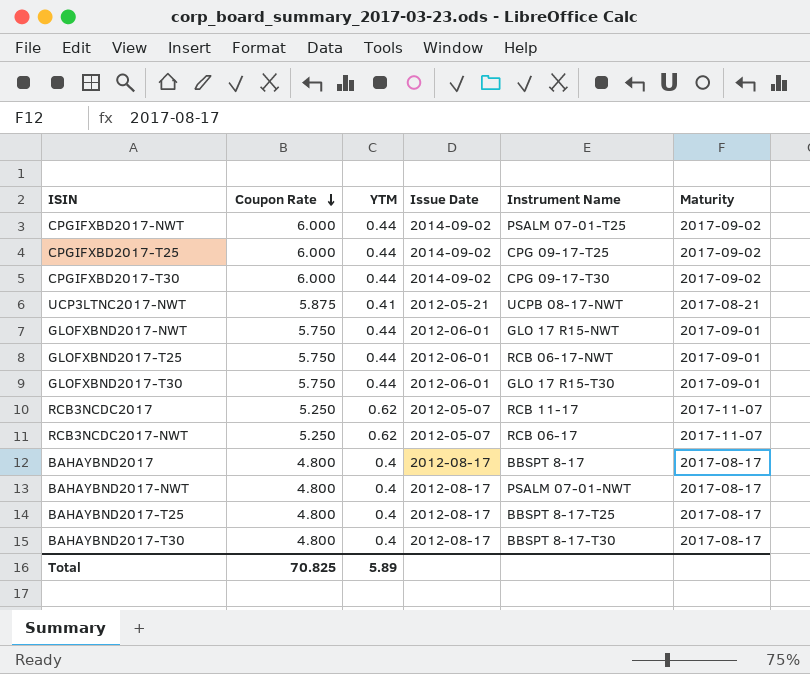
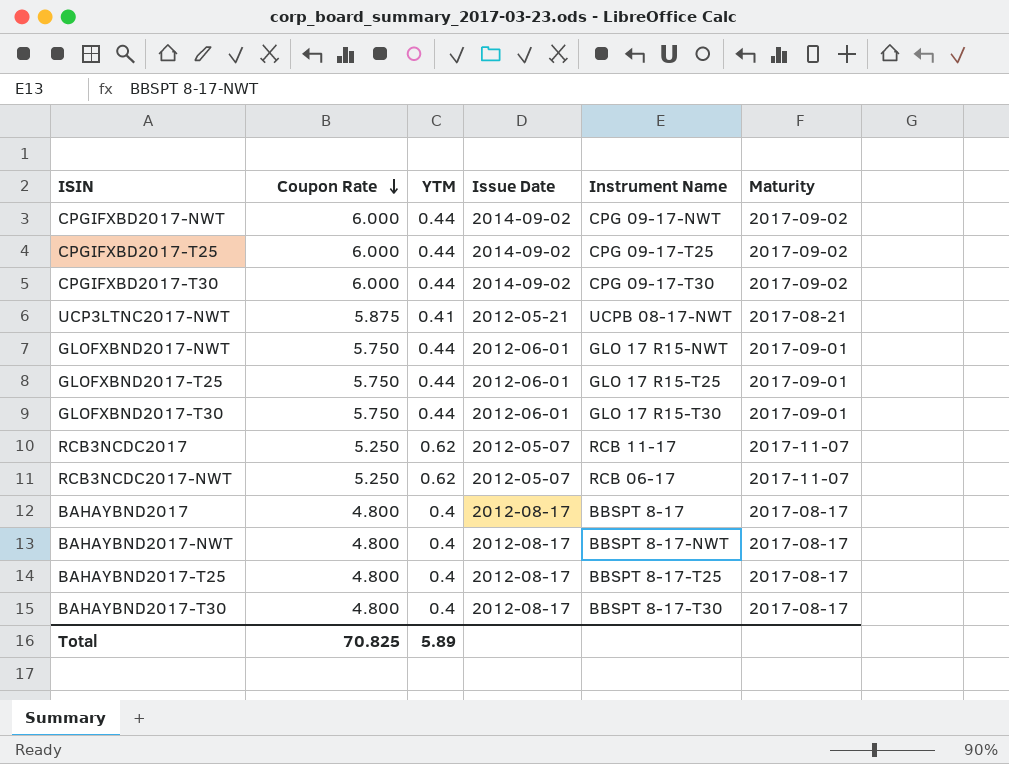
CPGIFXBD2017-NWT | Instrument Name: PSALM 07-01-T25 -> CPG 09-17-NWT
GLOFXBND2017-T25 | Instrument Name: RCB 06-17-NWT -> GLO 17 R15-T25
BAHAYBND2017-NWT | Instrument Name: PSALM 07-01-NWT -> BBSPT 8-17-NWT

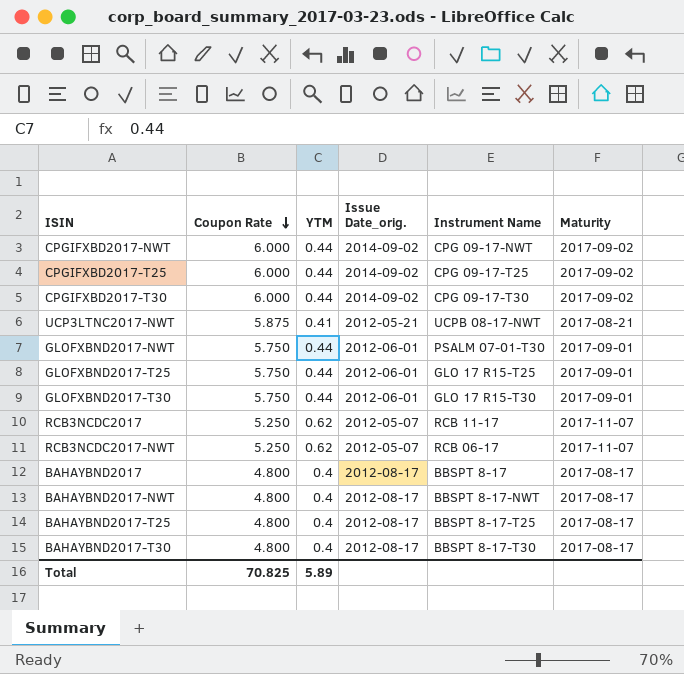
column name: Issue Date -> Issue Date_orig.
GLOFXBND2017-NWT | Instrument Name: GLO 17 R15-NWT -> PSALM 07-01-T30

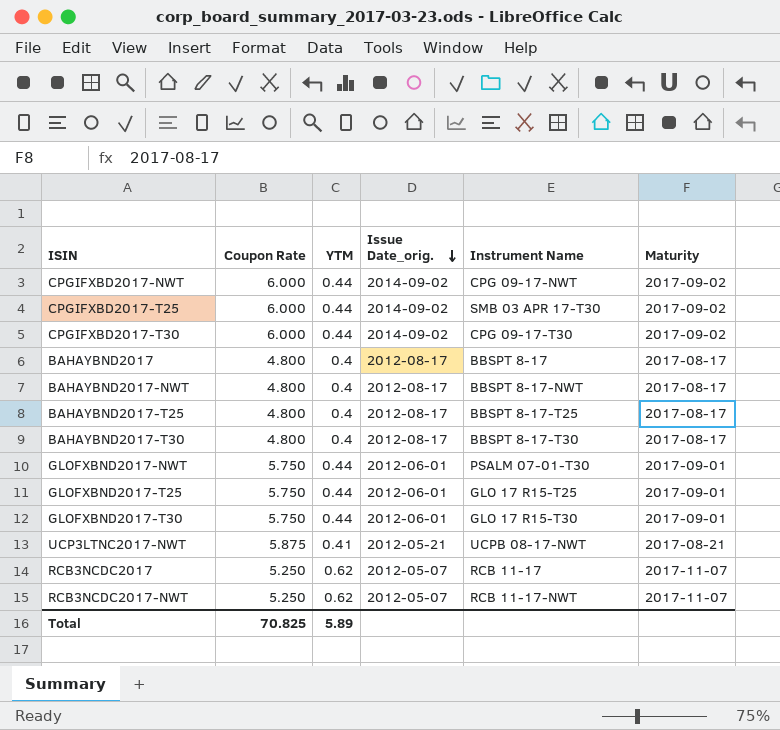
row order: Coupon Rate descending -> Issue Date_orig. descending
CPGIFXBD2017-T25 | Instrument Name: CPG 09-17-T25 -> SMB 03 APR 17-T30
RCB3NCDC2017-NWT | Instrument Name: RCB 06-17 -> RCB 11-17-NWT

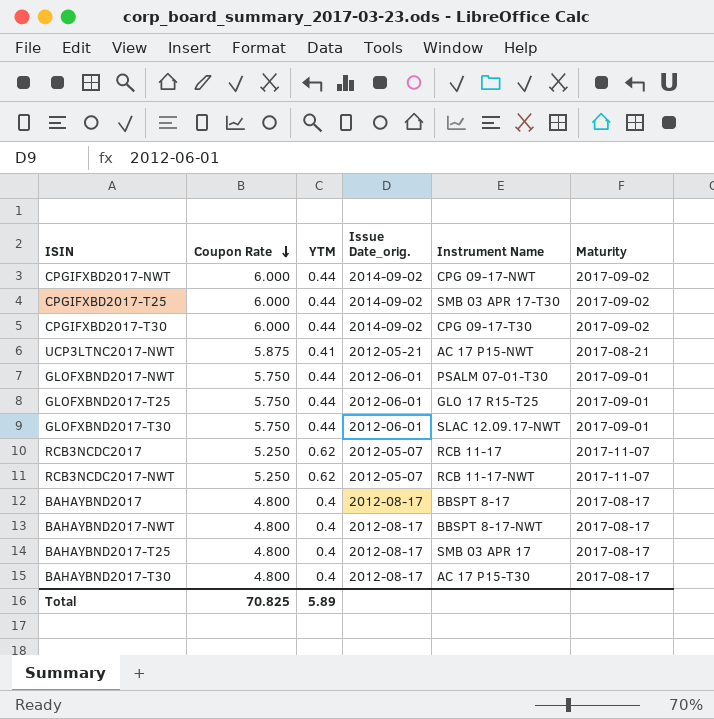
row order: Issue Date_orig. descending -> Coupon Rate descending
UCP3LTNC2017-NWT | Instrument Name: UCPB 08-17-NWT -> AC 17 P15-NWT
GLOFXBND2017-T30 | Instrument Name: GLO 17 R15-T30 -> SLAC 12.09.17-NWT
BAHAYBND2017-T25 | Instrument Name: BBSPT 8-17-T25 -> SMB 03 APR 17
BAHAYBND2017-T30 | Instrument Name: BBSPT 8-17-T30 -> AC 17 P15-T30

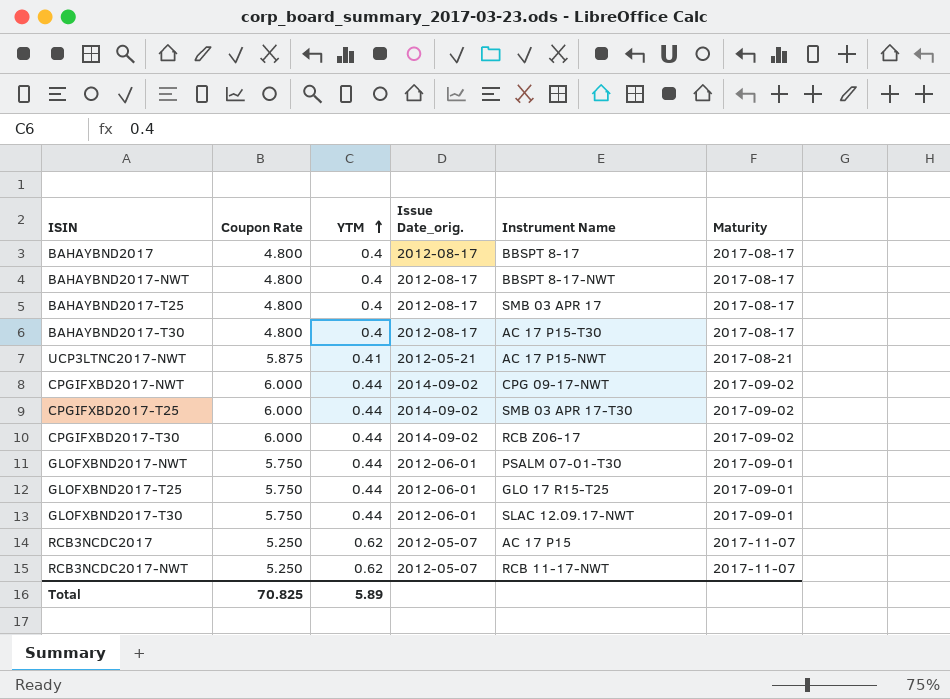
row order: Coupon Rate descending -> YTM ascending
CPGIFXBD2017-T30 | Instrument Name: CPG 09-17-T30 -> RCB Z06-17
RCB3NCDC2017 | Instrument Name: RCB 11-17 -> AC 17 P15

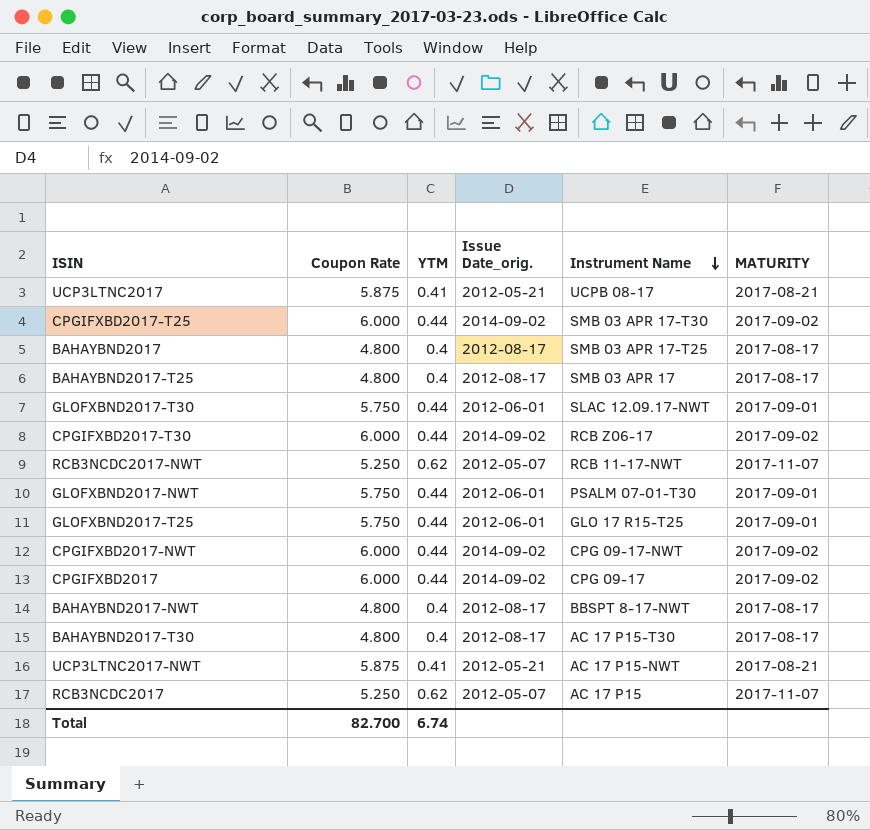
row order: YTM ascending -> Instrument Name descending
column name: Maturity -> MATURITY
row UCP3LTNC2017: none -> 5.875 | 0.41 | 2012-05-21 | UCPB 08-17 | 2017-08-21
BAHAYBND2017 | Instrument Name: BBSPT 8-17 -> SMB 03 APR 17-T25
row CPGIFXBD2017: none -> 6.000 | 0.44 | 2014-09-02 | CPG 09-17 | 2017-09-02
Total | Coupon Rate: 70.825 -> 82.700
Total | YTM: 5.89 -> 6.74

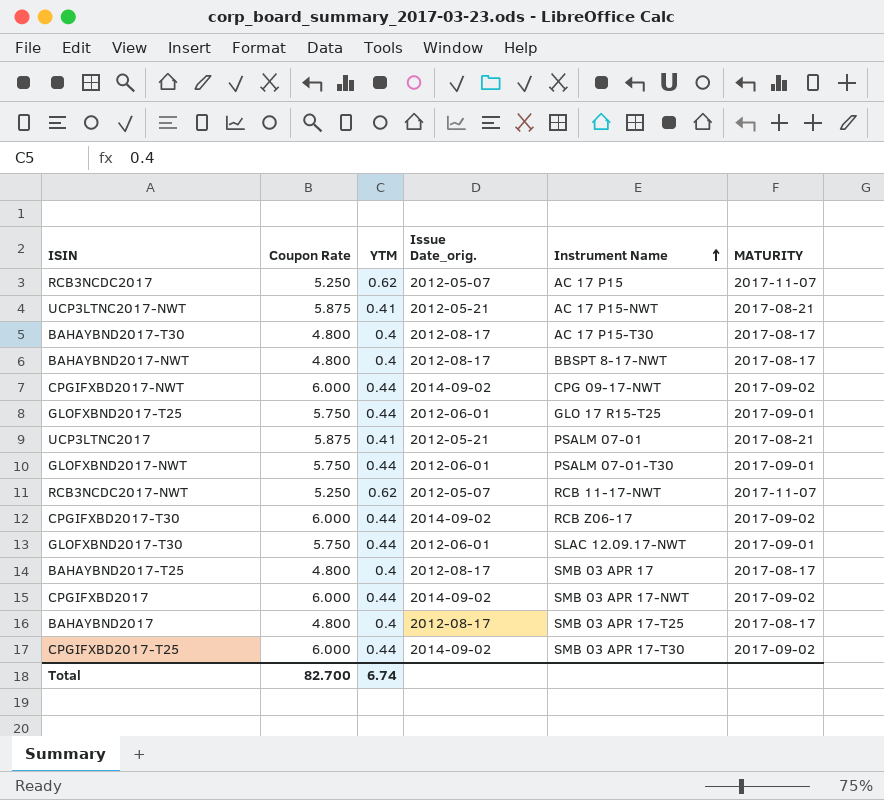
row order: Instrument Name descending -> Instrument Name ascending
UCP3LTNC2017 | Instrument Name: UCPB 08-17 -> PSALM 07-01
CPGIFXBD2017 | Instrument Name: CPG 09-17 -> SMB 03 APR 17-NWT

